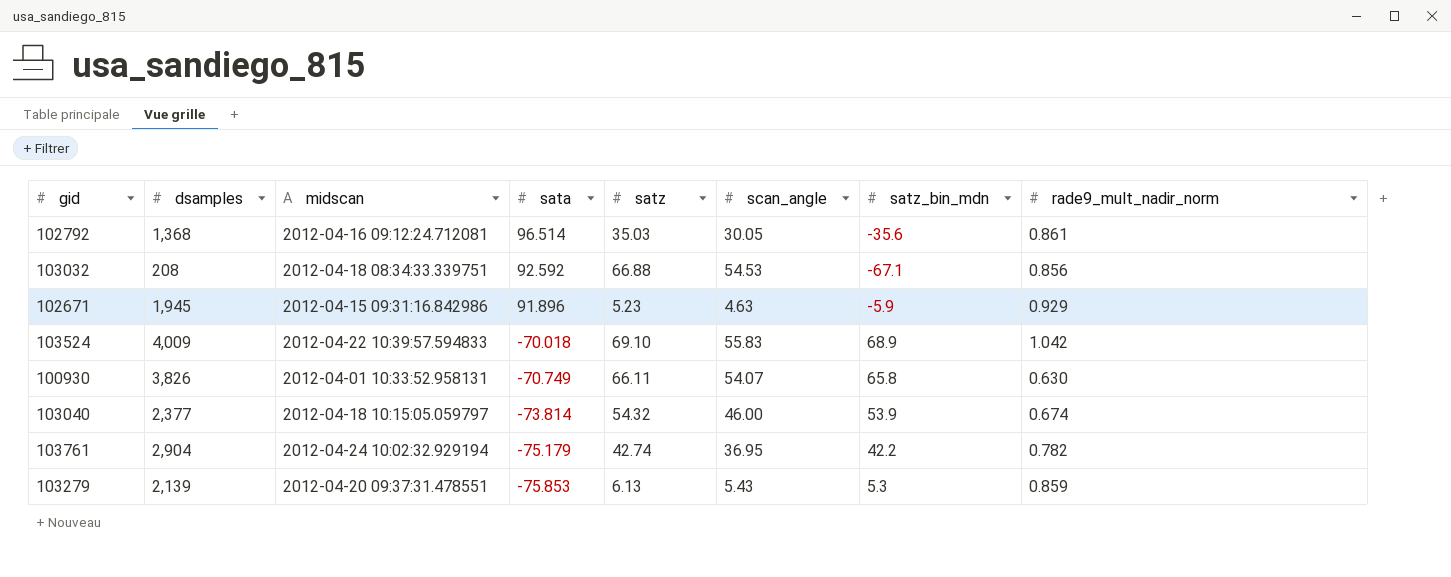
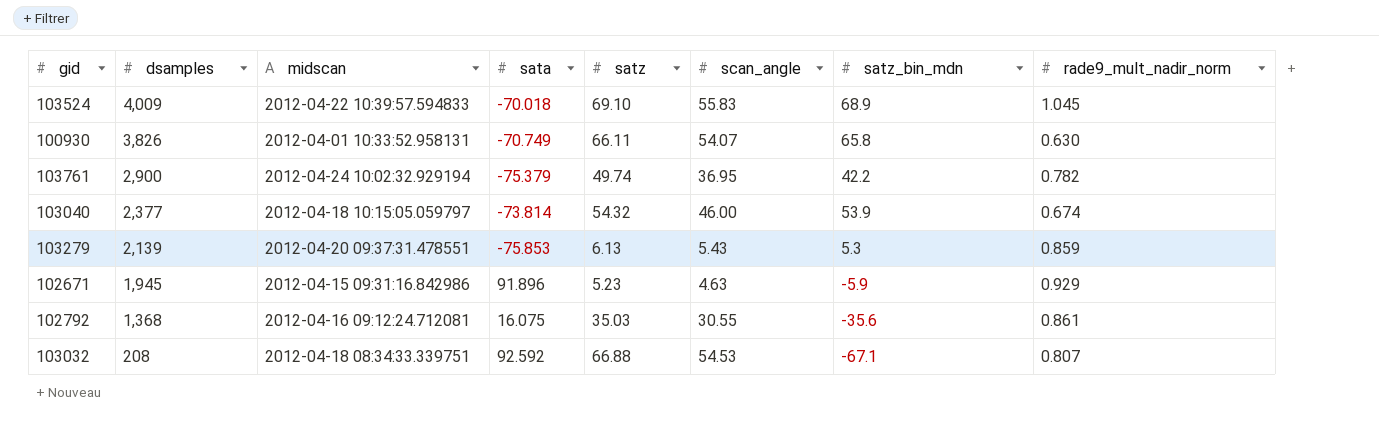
row order: sata descending -> dsamples descending
103524 | rade9_mult_nadir_norm: 1.042 -> 1.045
103761 | dsamples: 2,904 -> 2,900
103761 | sata: -75.179 -> -75.379
103761 | satz: 42.74 -> 49.74
102792 | sata: 96.514 -> 16.075
102792 | scan_angle: 30.05 -> 30.55
103032 | rade9_mult_nadir_norm: 0.856 -> 0.807

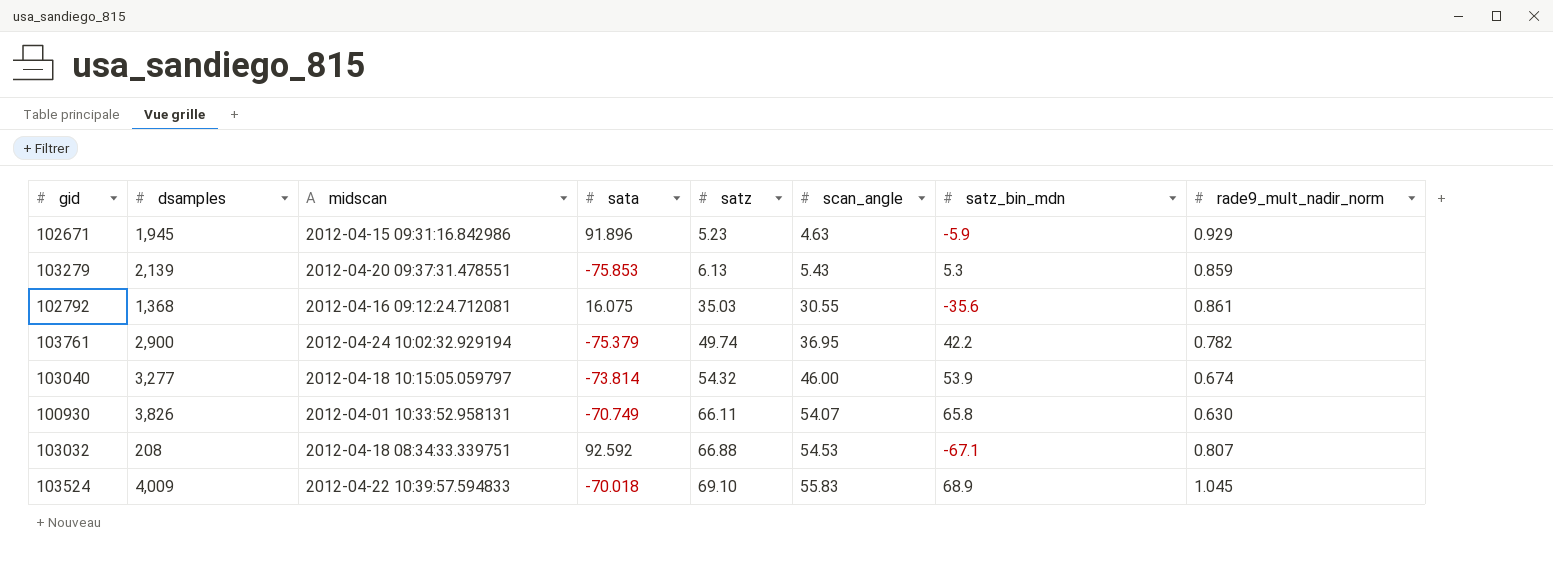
row order: dsamples descending -> satz ascending
103040 | dsamples: 2,377 -> 3,277

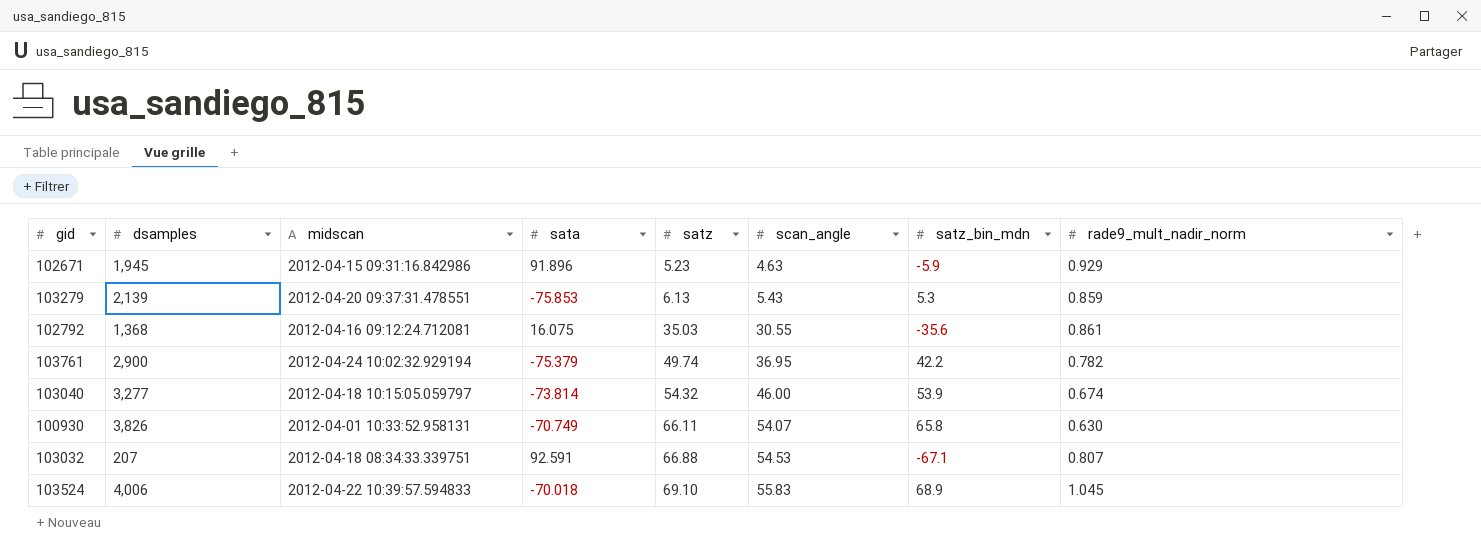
103032 | dsamples: 208 -> 207
103032 | sata: 92.592 -> 92.591
103524 | dsamples: 4,009 -> 4,006

